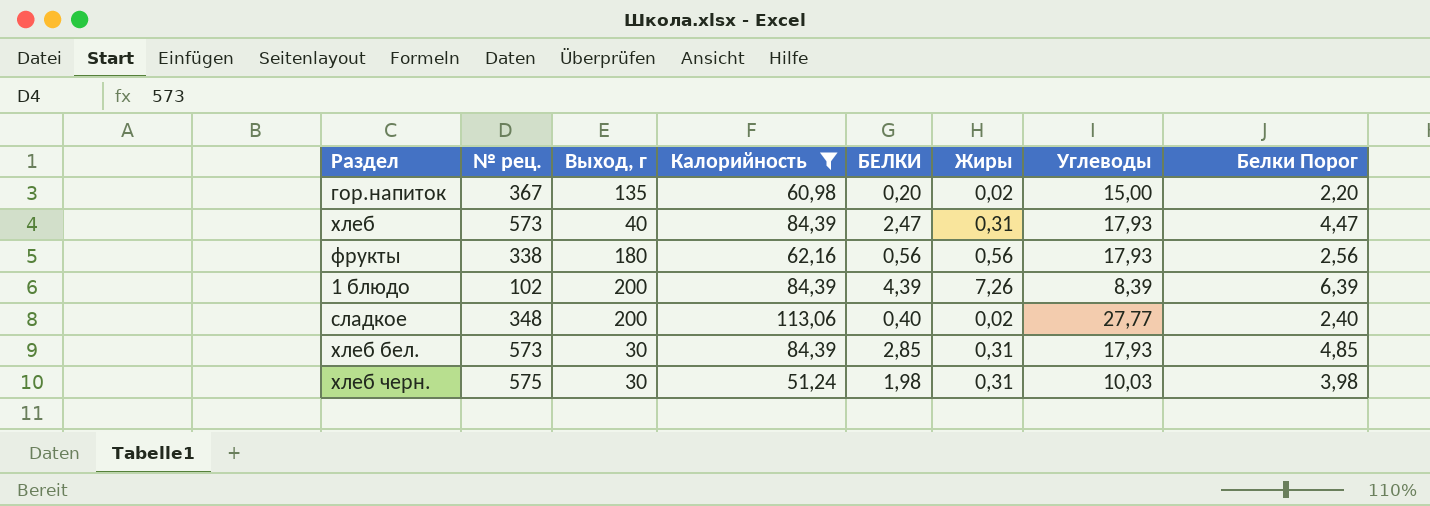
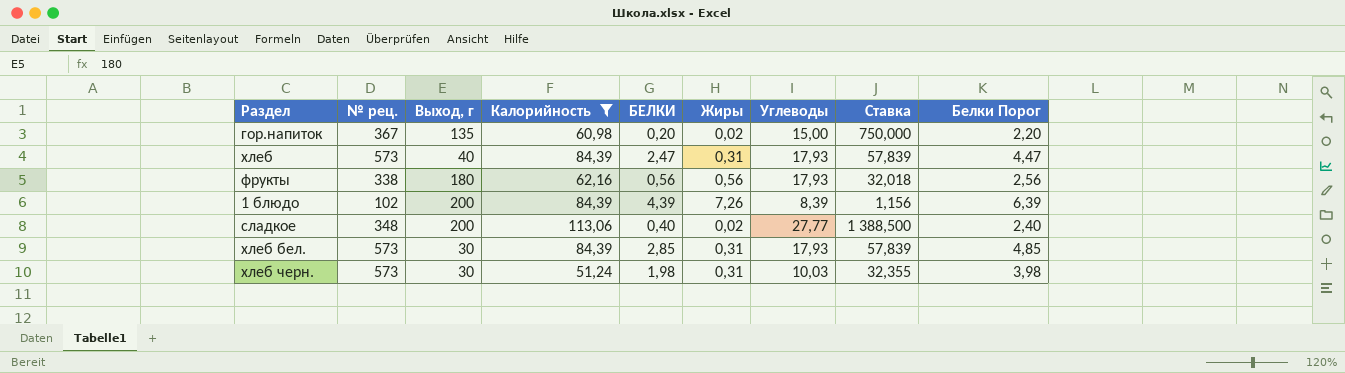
column Ставка | formula: none -> [Углеводы] / [Жиры]
хлеб черн. | № рец.: 575 -> 573

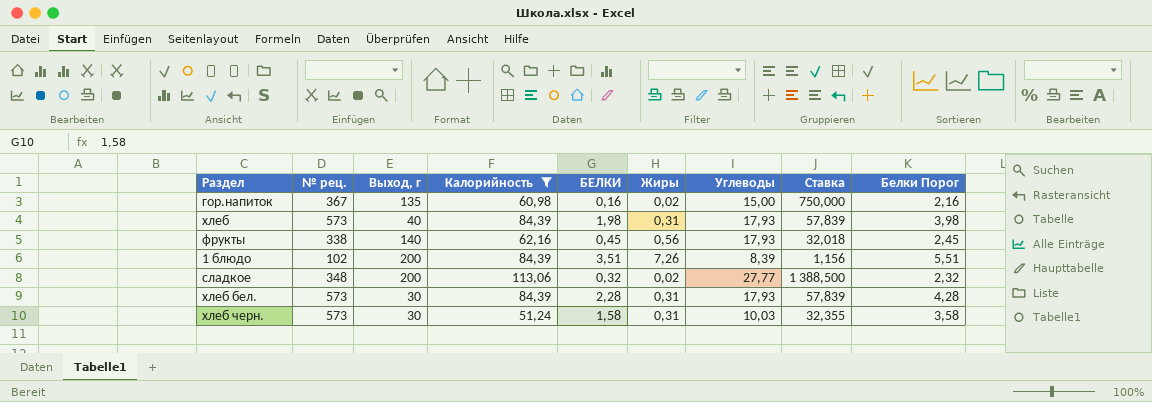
гор.напиток | БЕЛКИ: 0,20 -> 0,16
гор.напиток | Белки Порог: 2,20 -> 2,16
хлеб | БЕЛКИ: 2,47 -> 1,98
хлеб | Белки Порог: 4,47 -> 3,98
фрукты | Выход, г: 180 -> 140
фрукты | БЕЛКИ: 0,56 -> 0,45
фрукты | Белки Порог: 2,56 -> 2,45
1 блюдо | БЕЛКИ: 4,39 -> 3,51
1 блюдо | Белки Порог: 6,39 -> 5,51
сладкое | БЕЛКИ: 0,40 -> 0,32
сладкое | Белки Порог: 2,40 -> 2,32
хлеб бел. | БЕЛКИ: 2,85 -> 2,28
хлеб бел. | Белки Порог: 4,85 -> 4,28
хлеб черн. | БЕЛКИ: 1,98 -> 1,58
хлеб черн. | Белки Порог: 3,98 -> 3,58

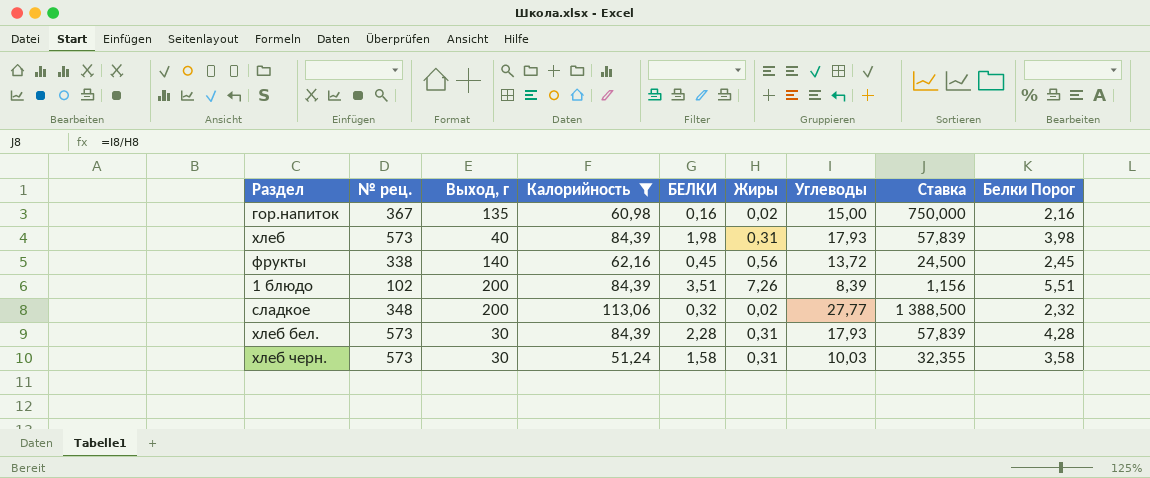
фрукты | Углеводы: 17,93 -> 13,72
фрукты | Ставка: 32,018 -> 24,500

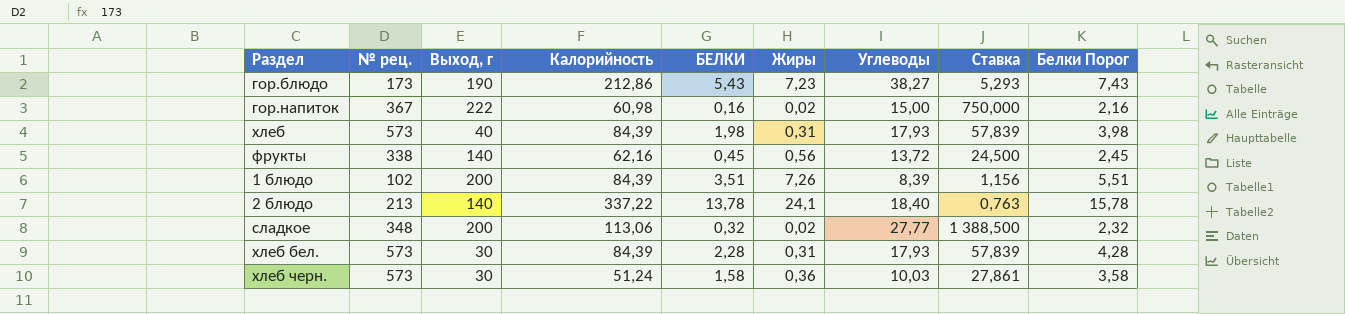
filter: Калорийность <= 113,06 -> none
гор.напиток | Выход, г: 135 -> 222
хлеб черн. | Жиры: 0,31 -> 0,36
хлеб черн. | Ставка: 32,355 -> 27,861

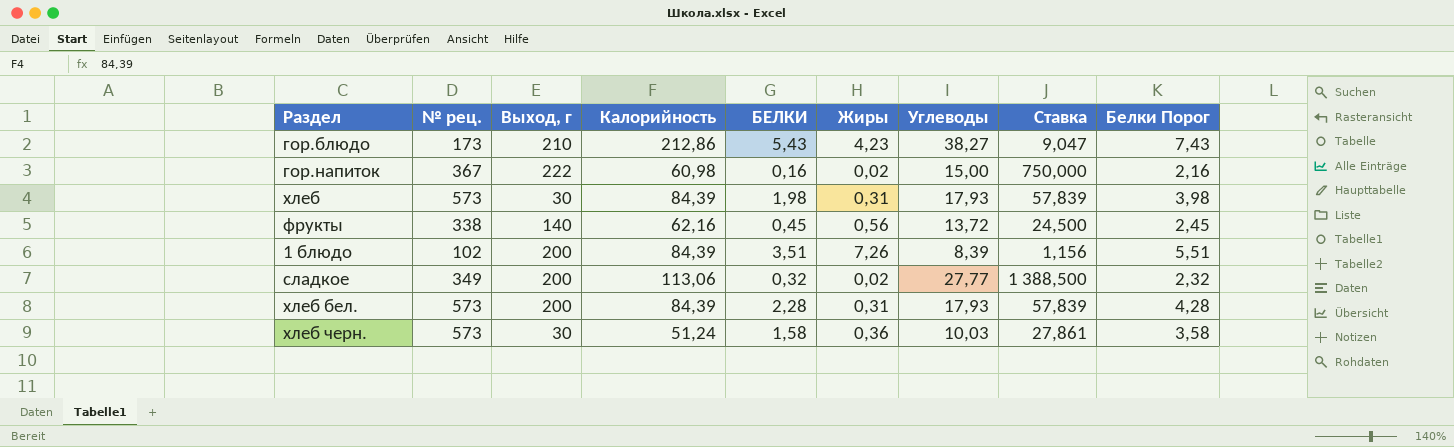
row 2 блюдо: 213 | 140 | 337,22 | 13,78 | 24,1 | 18,40 | 0,763 | 15,78 -> none
гор.блюдо | Выход, г: 190 -> 210
гор.блюдо | Жиры: 7,23 -> 4,23
гор.блюдо | Ставка: 5,293 -> 9,047
хлеб | Выход, г: 40 -> 30
сладкое | № рец.: 348 -> 349
хлеб бел. | Выход, г: 30 -> 200

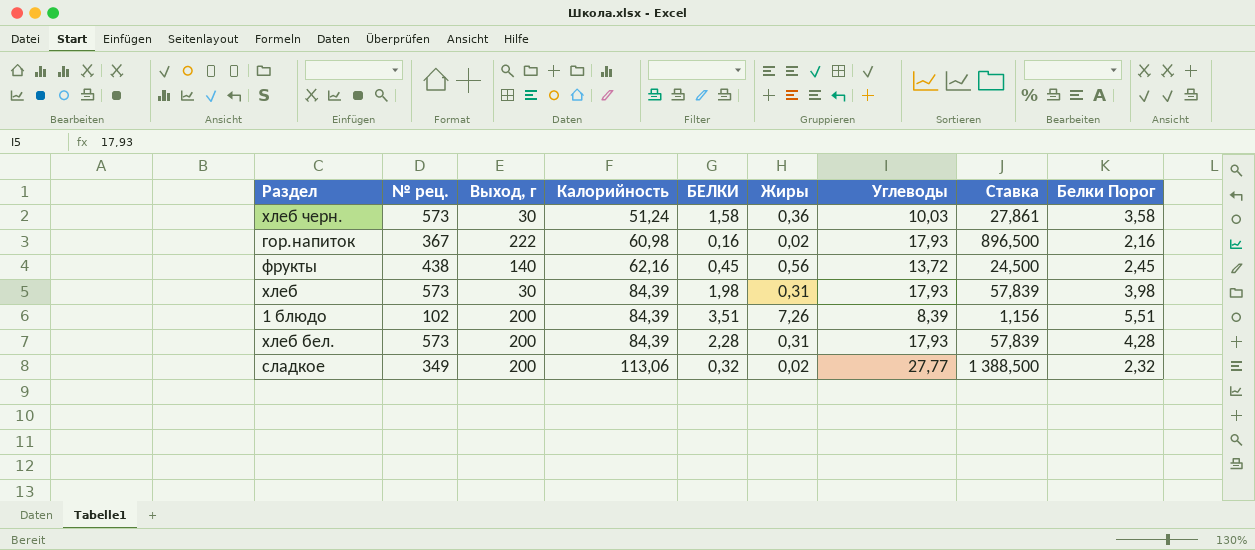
row order: none -> Калорийность ascending
row гор.блюдо: 173 | 210 | 212,86 | 5,43 | 4,23 | 38,27 | 9,047 | 7,43 -> none
гор.напиток | Углеводы: 15,00 -> 17,93
гор.напиток | Ставка: 750,000 -> 896,500
фрукты | № рец.: 338 -> 438

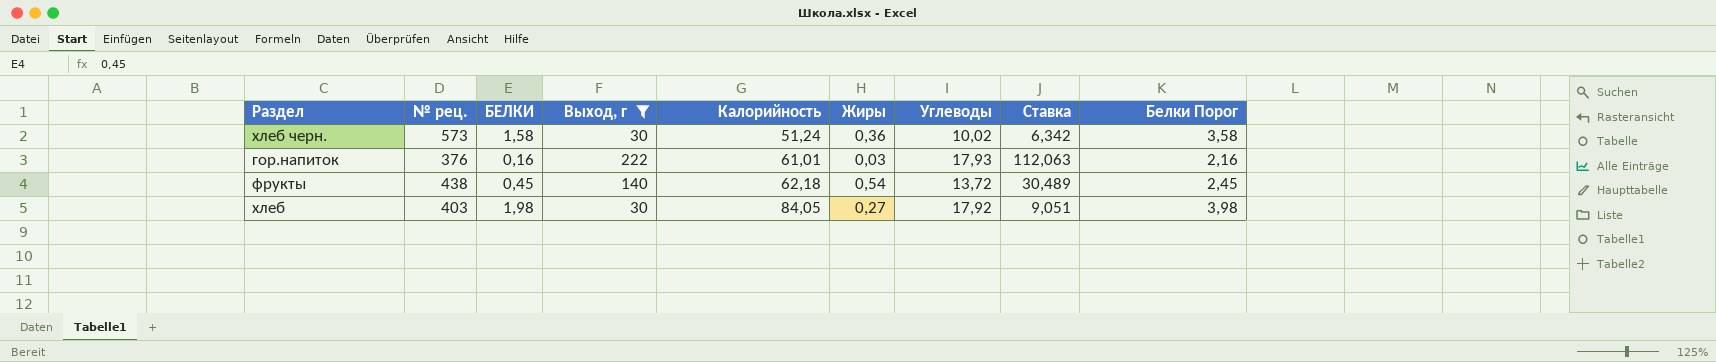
filter: none -> Выход, г != 200
column БЕЛКИ | position: 5 -> 3
column Ставка | formula: [Углеводы] / [Жиры] -> [Углеводы] / [БЕЛКИ]
хлеб черн. | Углеводы: 10,03 -> 10,02
гор.напиток | № рец.: 367 -> 376
гор.напиток | Калорийность: 60,98 -> 61,01
гор.напиток | Жиры: 0,02 -> 0,03
фрукты | Калорийность: 62,16 -> 62,18
фрукты | Жиры: 0,56 -> 0,54
хлеб | № рец.: 573 -> 403
хлеб | Калорийность: 84,39 -> 84,05
хлеб | Жиры: 0,31 -> 0,27
хлеб | Углеводы: 17,93 -> 17,92

